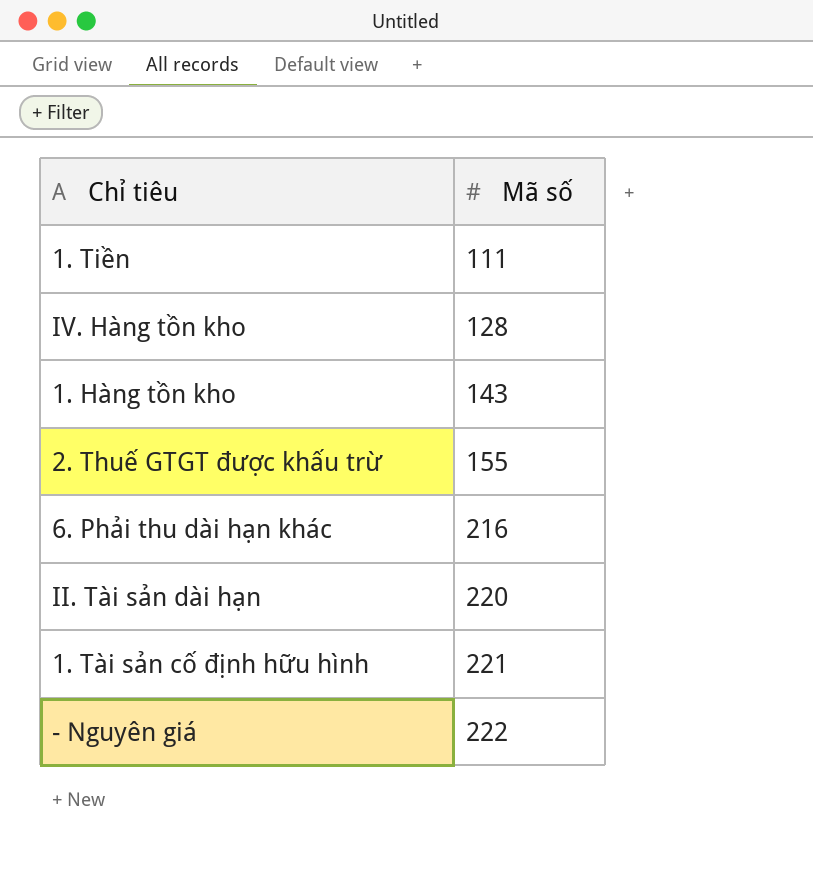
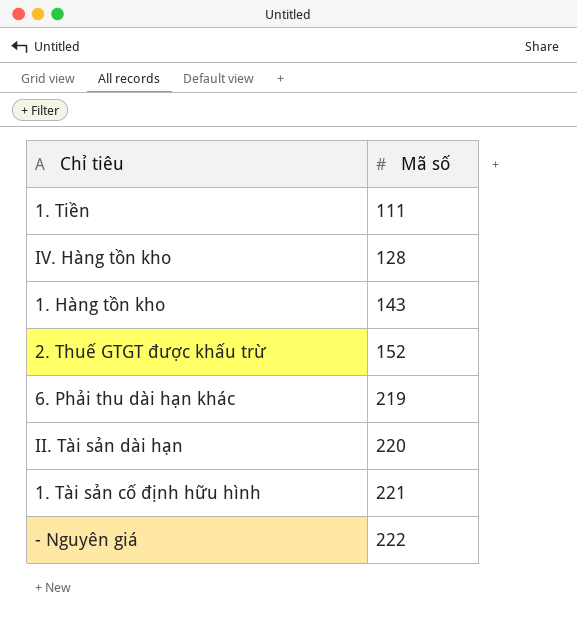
2. Thuế GTGT được khấu trừ | Mã số: 155 -> 152
6. Phải thu dài hạn khác | Mã số: 216 -> 219

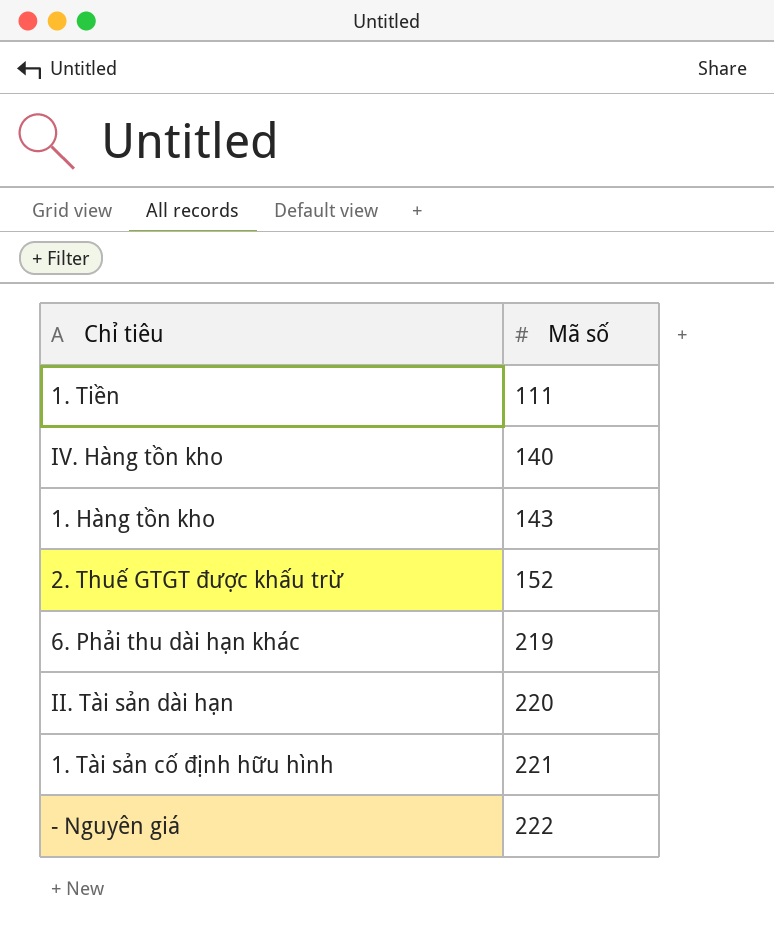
IV. Hàng tồn kho | Mã số: 128 -> 140

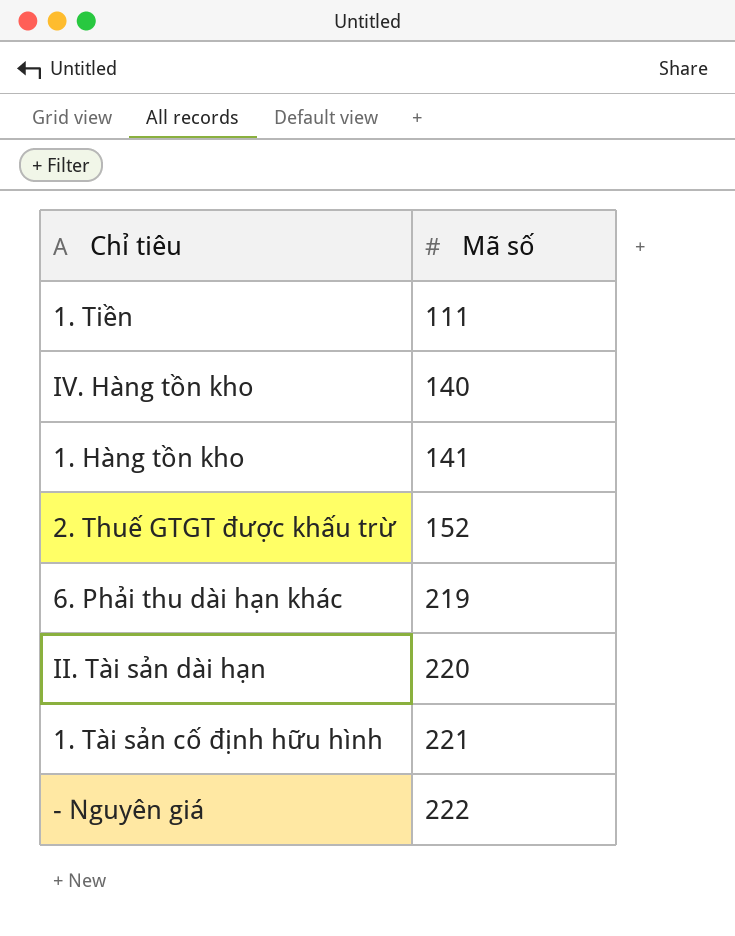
1. Hàng tồn kho | Mã số: 143 -> 141

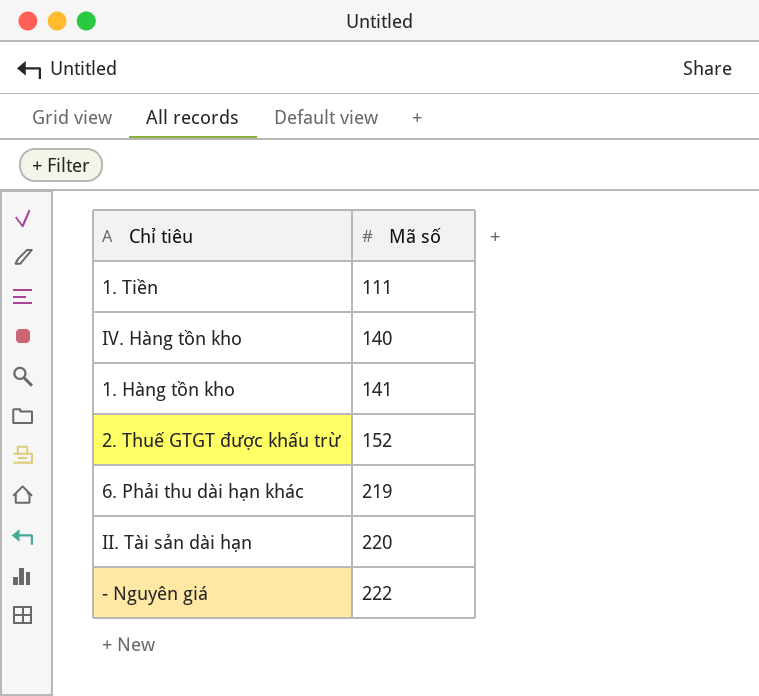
row 1. Tài sản cố định hữu hình: 221 -> none

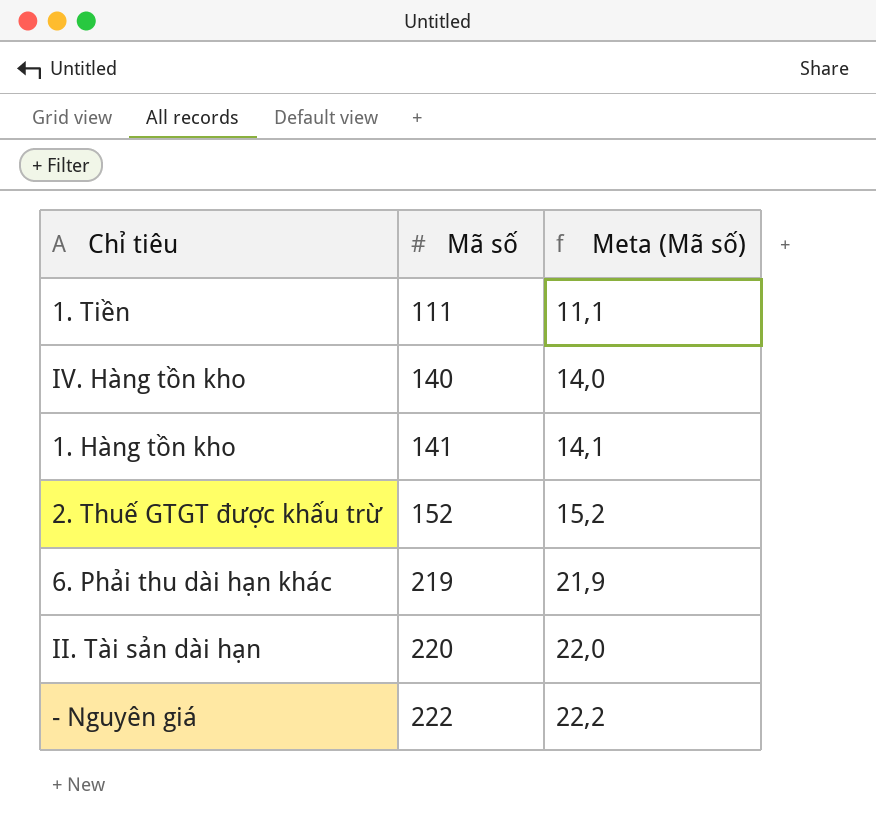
column Meta (Mã số) | formula: none -> [Mã số] * 0,1

